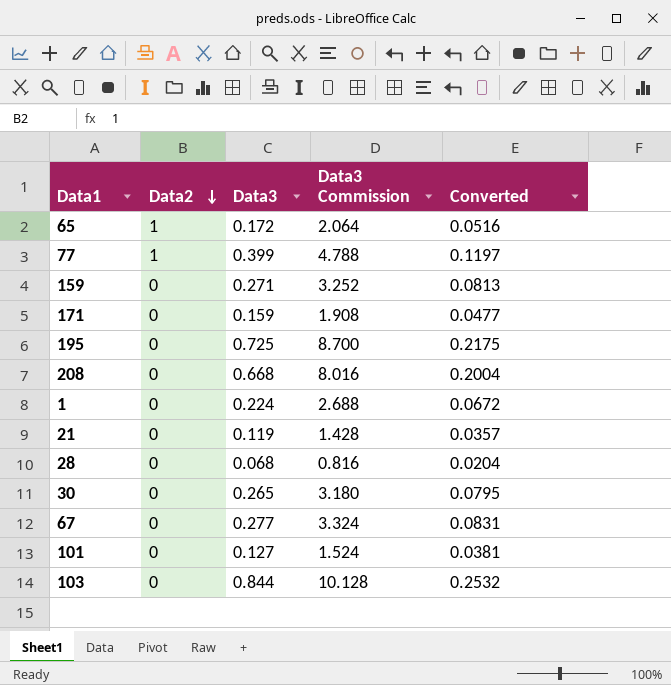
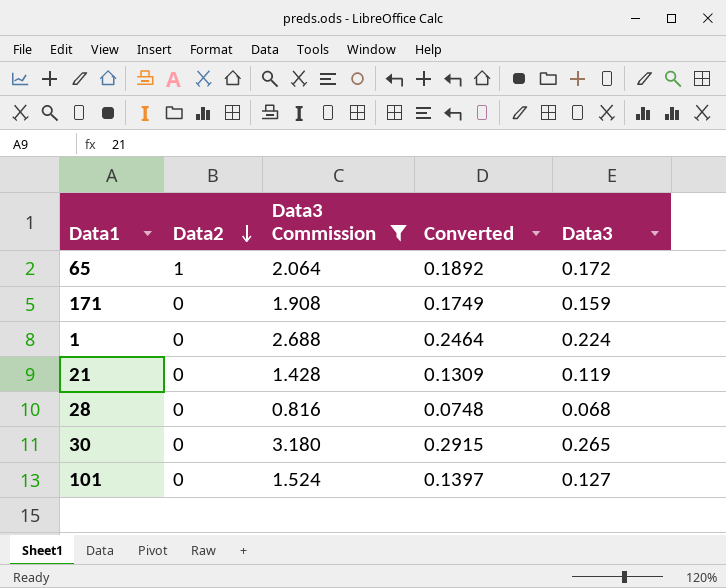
filter: none -> Data3 Commission <= 3.180
column Converted | formula: [Data3] * 0.3 -> [Data3] * 1.1
column Data3 | position: 3 -> 5

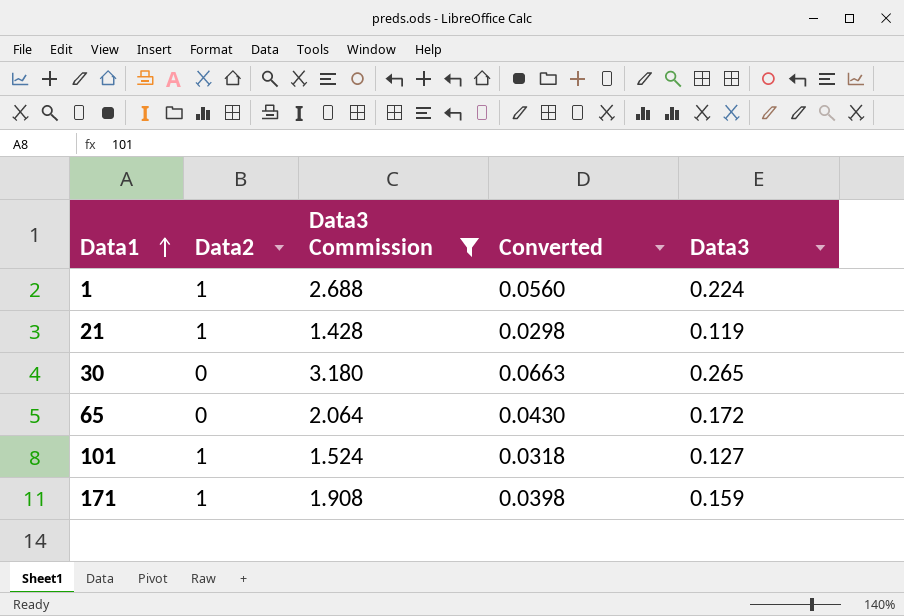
row order: Data2 descending -> Data1 ascending
column Converted | formula: [Data3] * 1.1 -> [Data3] * 0.25
row 28: 0 | 0.816 | 0.0748 | 0.068 -> none
1 | Data2: 0 -> 1
21 | Data2: 0 -> 1
65 | Data2: 1 -> 0
101 | Data2: 0 -> 1
171 | Data2: 0 -> 1

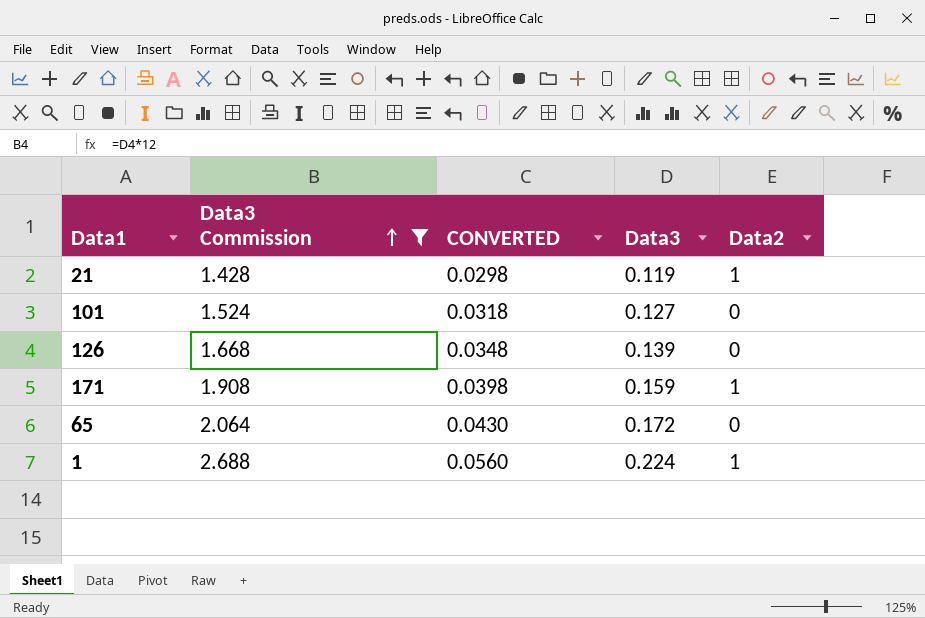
row order: Data1 ascending -> Data3 Commission ascending
column name: Converted -> CONVERTED
column Data2 | position: 2 -> 5
row 30: 0 | 3.180 | 0.0663 | 0.265 -> none
101 | Data2: 1 -> 0
row 126: none -> 1.668 | 0.0348 | 0.139 | 0

